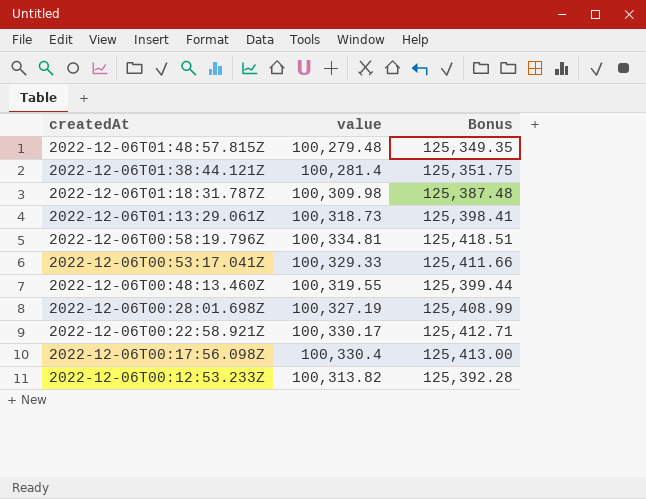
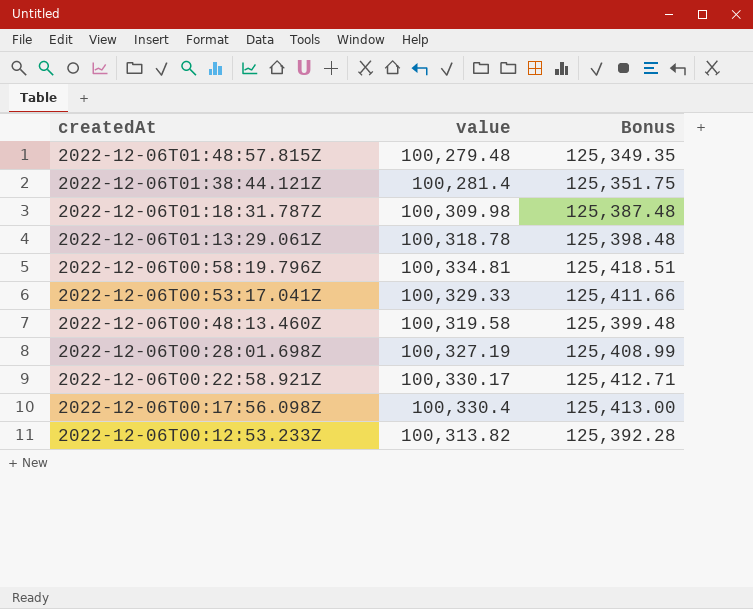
2022-12-06T01:13:29.061Z | value: 100,318.73 -> 100,318.78
2022-12-06T01:13:29.061Z | Bonus: 125,398.41 -> 125,398.48
2022-12-06T00:48:13.460Z | value: 100,319.55 -> 100,319.58
2022-12-06T00:48:13.460Z | Bonus: 125,399.44 -> 125,399.48

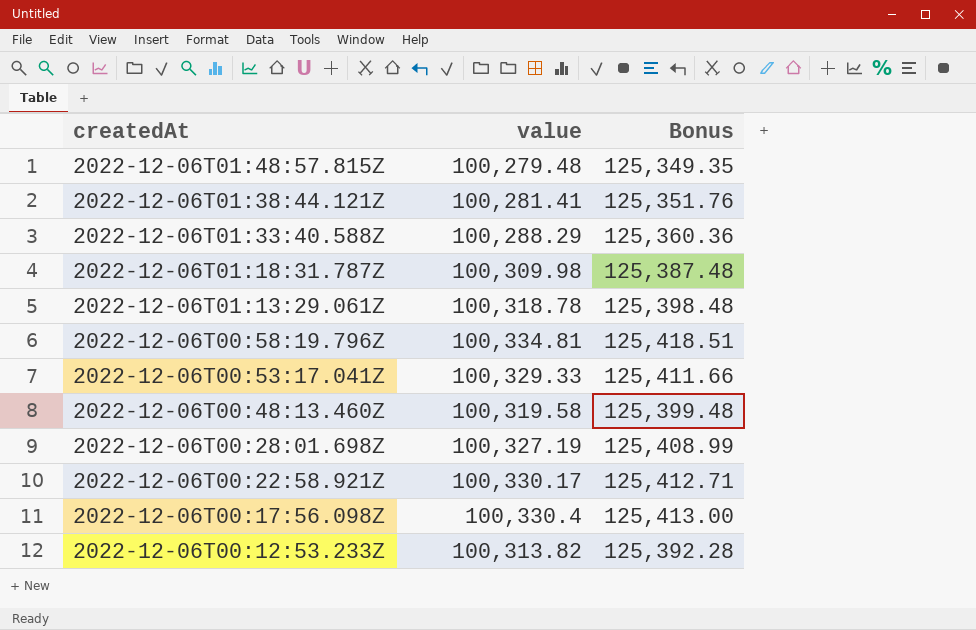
2022-12-06T01:38:44.121Z | value: 100,281.4 -> 100,281.41
2022-12-06T01:38:44.121Z | Bonus: 125,351.75 -> 125,351.76
row 2022-12-06T01:33:40.588Z: none -> 100,288.29 | 125,360.36

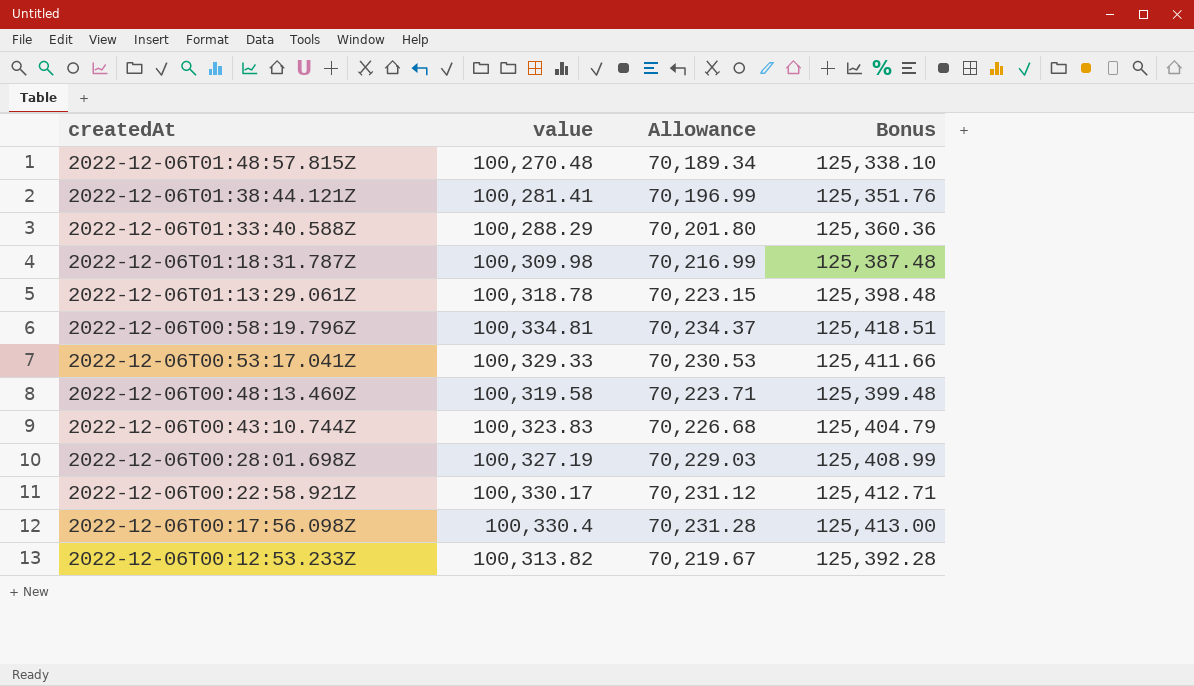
column Allowance | formula: none -> [value] * 0.7
2022-12-06T01:48:57.815Z | value: 100,279.48 -> 100,270.48
2022-12-06T01:48:57.815Z | Bonus: 125,349.35 -> 125,338.10
row 2022-12-06T00:43:10.744Z: none -> 100,323.83 | 70,226.68 | 125,404.79

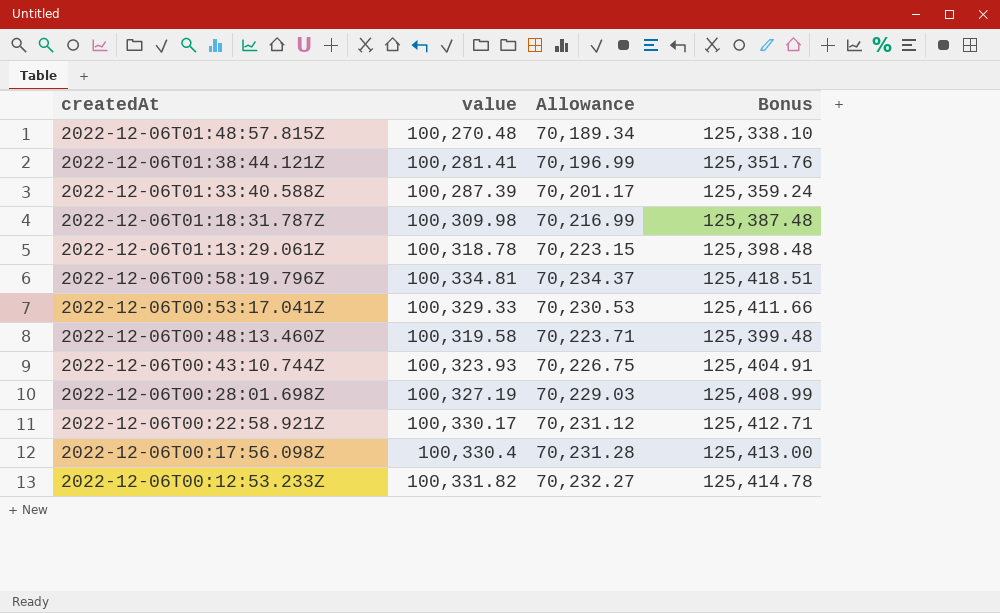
2022-12-06T01:33:40.588Z | value: 100,288.29 -> 100,287.39
2022-12-06T01:33:40.588Z | Allowance: 70,201.80 -> 70,201.17
2022-12-06T01:33:40.588Z | Bonus: 125,360.36 -> 125,359.24
2022-12-06T00:43:10.744Z | value: 100,323.83 -> 100,323.93
2022-12-06T00:43:10.744Z | Allowance: 70,226.68 -> 70,226.75
2022-12-06T00:43:10.744Z | Bonus: 125,404.79 -> 125,404.91
2022-12-06T00:12:53.233Z | value: 100,313.82 -> 100,331.82
2022-12-06T00:12:53.233Z | Allowance: 70,219.67 -> 70,232.27
2022-12-06T00:12:53.233Z | Bonus: 125,392.28 -> 125,414.78

